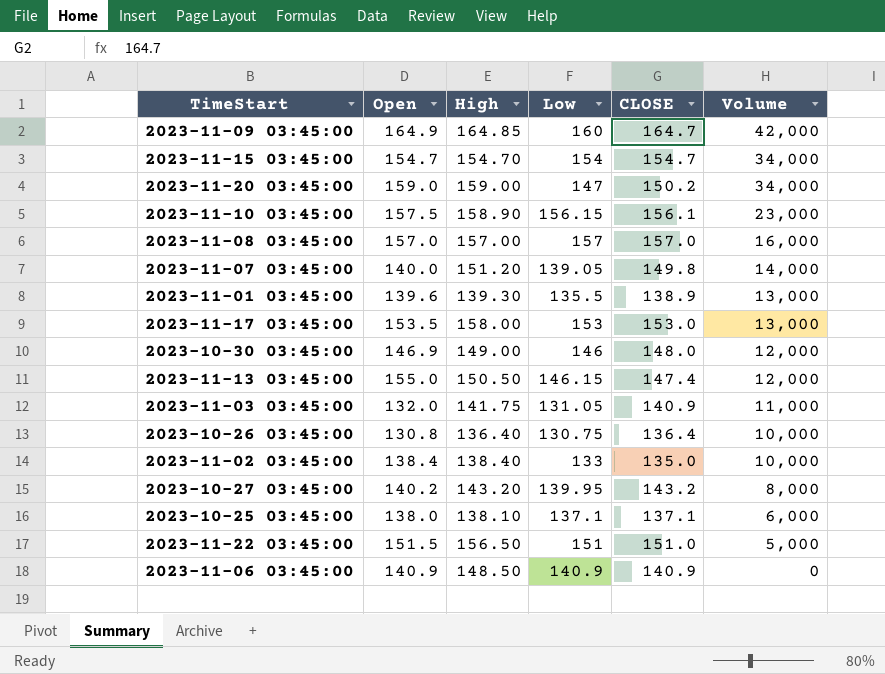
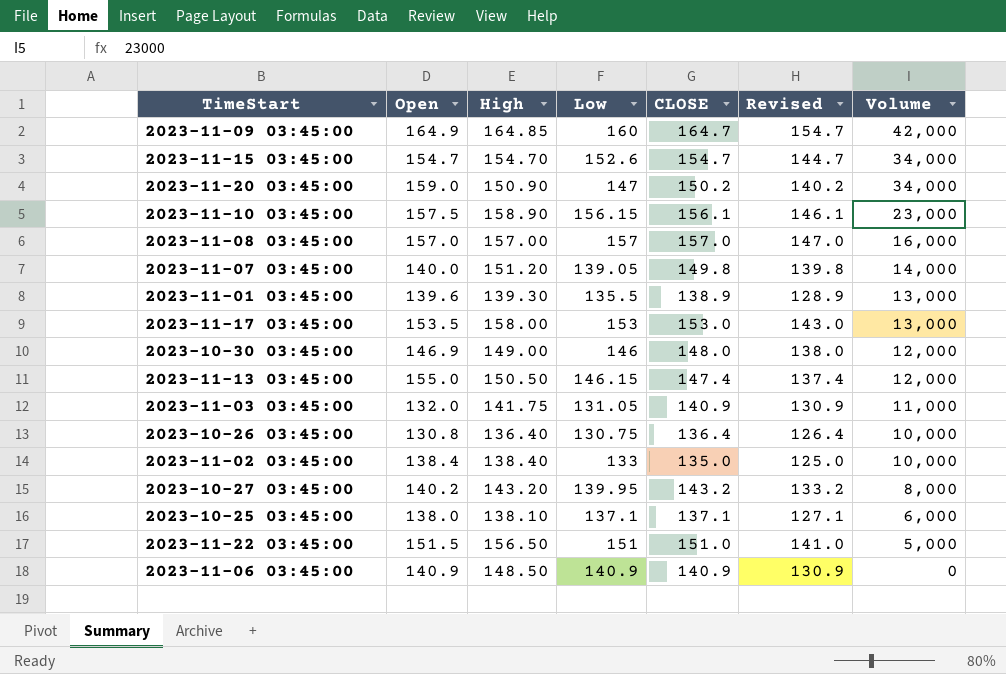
column Revised | formula: none -> [CLOSE] - 10
2023-11-15 03:45:00 | Low: 154 -> 152.6
2023-11-20 03:45:00 | High: 159.00 -> 150.90

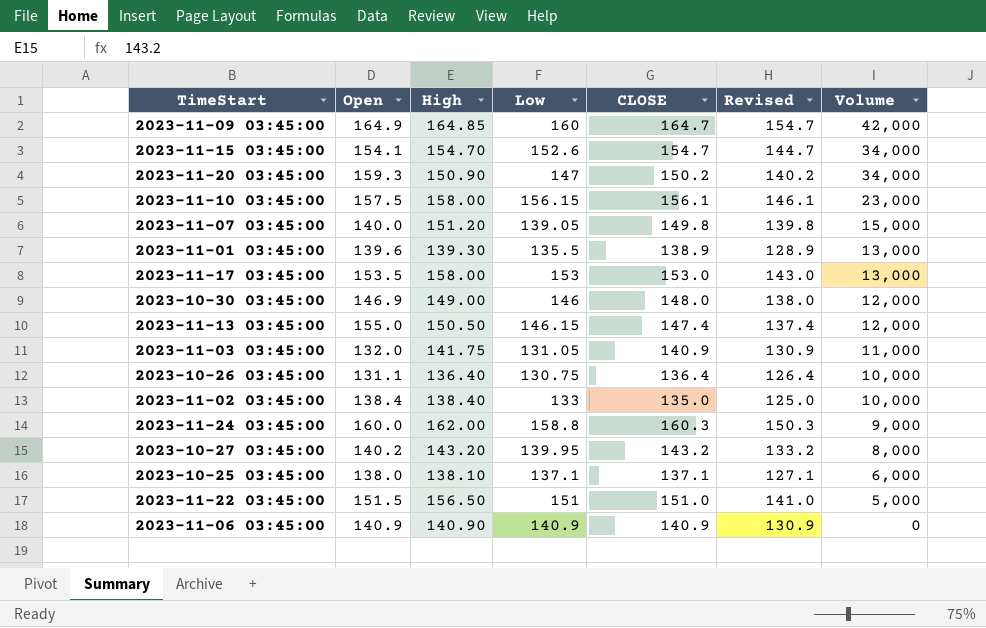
row 2023-11-08 03:45:00: 157.0 | 157.00 | 157 | 157.0 | 147.0 | 16,000 -> none
2023-11-15 03:45:00 | Open: 154.7 -> 154.1
2023-11-20 03:45:00 | Open: 159.0 -> 159.3
2023-11-10 03:45:00 | High: 158.90 -> 158.00
2023-11-07 03:45:00 | Volume: 14,000 -> 15,000
2023-10-26 03:45:00 | Open: 130.8 -> 131.1
row 2023-11-24 03:45:00: none -> 160.0 | 162.00 | 158.8 | 160.3 | 150.3 | 9,000
2023-11-06 03:45:00 | High: 148.50 -> 140.90

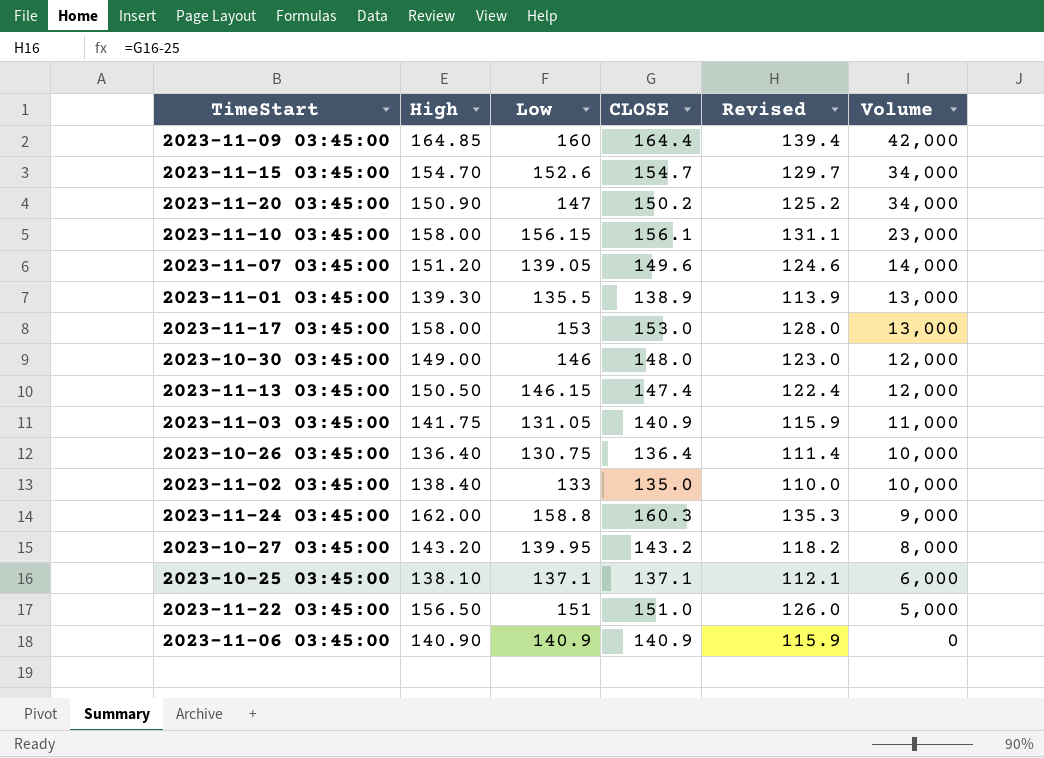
column Open | position: 2 -> none
column Revised | formula: [CLOSE] - 10 -> [CLOSE] - 25
2023-11-09 03:45:00 | CLOSE: 164.7 -> 164.4
2023-11-07 03:45:00 | CLOSE: 149.8 -> 149.6
2023-11-07 03:45:00 | Volume: 15,000 -> 14,000

